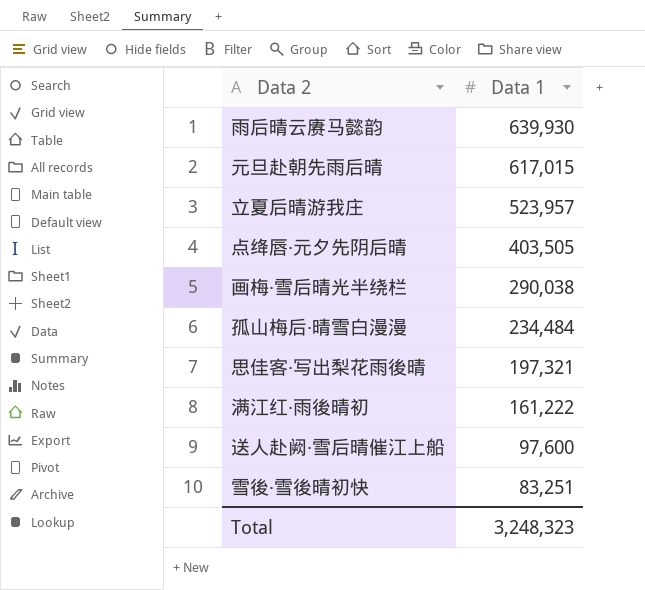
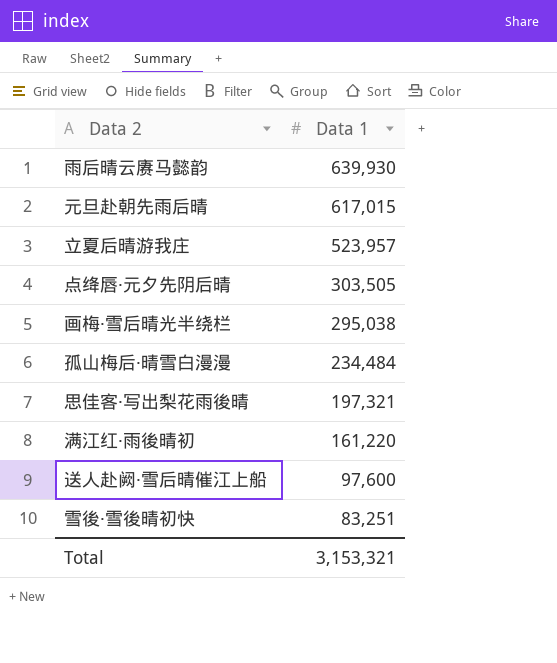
点绛唇·元夕先阴后晴 | Data 1: 403,505 -> 303,505
画梅·雪后晴光半绕栏 | Data 1: 290,038 -> 295,038
满江红·雨後晴初 | Data 1: 161,222 -> 161,220
Total | Data 1: 3,248,323 -> 3,153,321

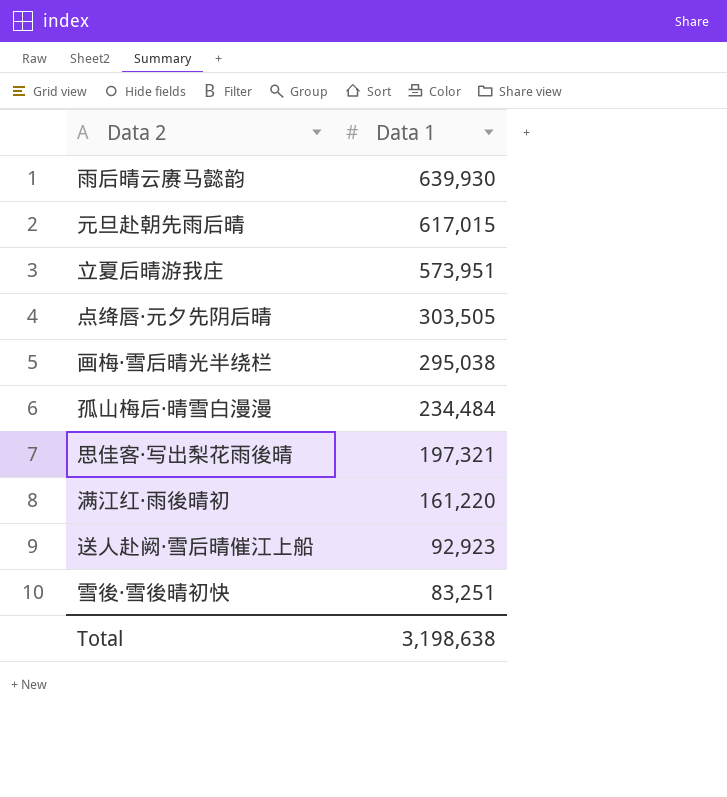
立夏后晴游我庄 | Data 1: 523,957 -> 573,951
送人赴阙·雪后晴催江上船 | Data 1: 97,600 -> 92,923
Total | Data 1: 3,153,321 -> 3,198,638

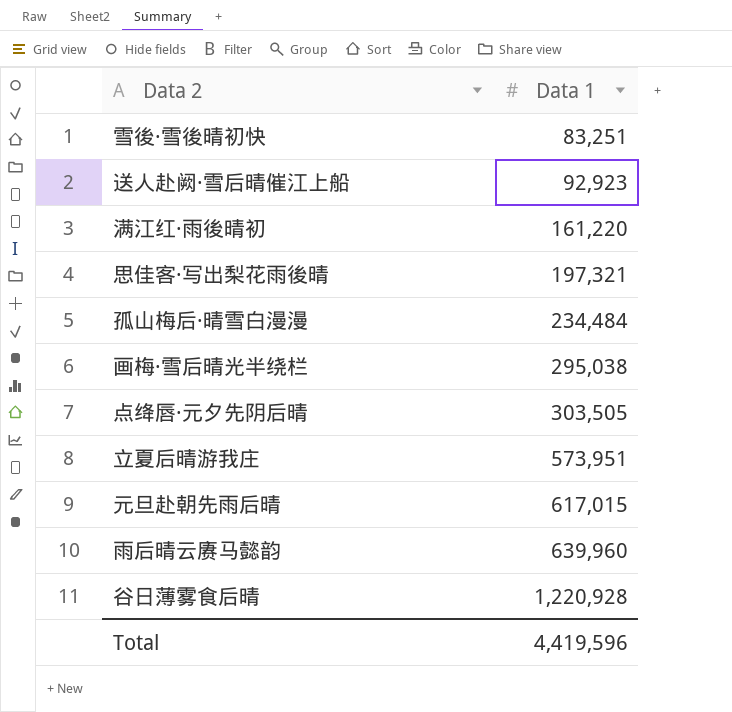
row order: Data 1 descending -> Data 1 ascending
雨后晴云赓马懿韵 | Data 1: 639,930 -> 639,960
row 谷日薄雾食后晴: none -> 1,220,928
Total | Data 1: 3,198,638 -> 4,419,596

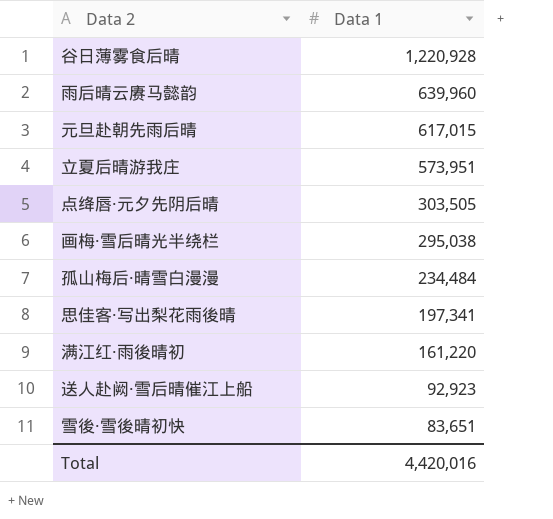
row order: Data 1 ascending -> Data 1 descending
思佳客·写出梨花雨後晴 | Data 1: 197,321 -> 197,341
雪後·雪後晴初快 | Data 1: 83,251 -> 83,651
Total | Data 1: 4,419,596 -> 4,420,016

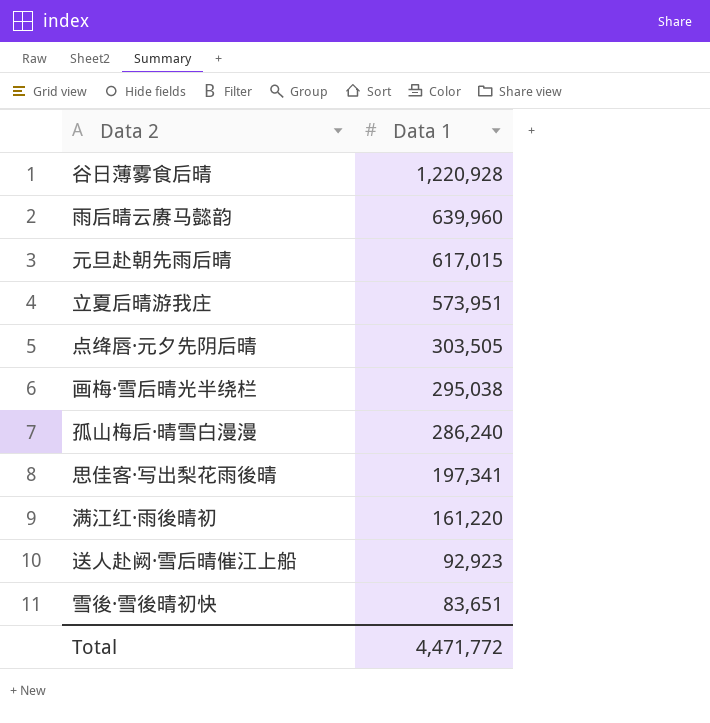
孤山梅后·晴雪白漫漫 | Data 1: 234,484 -> 286,240
Total | Data 1: 4,420,016 -> 4,471,772

